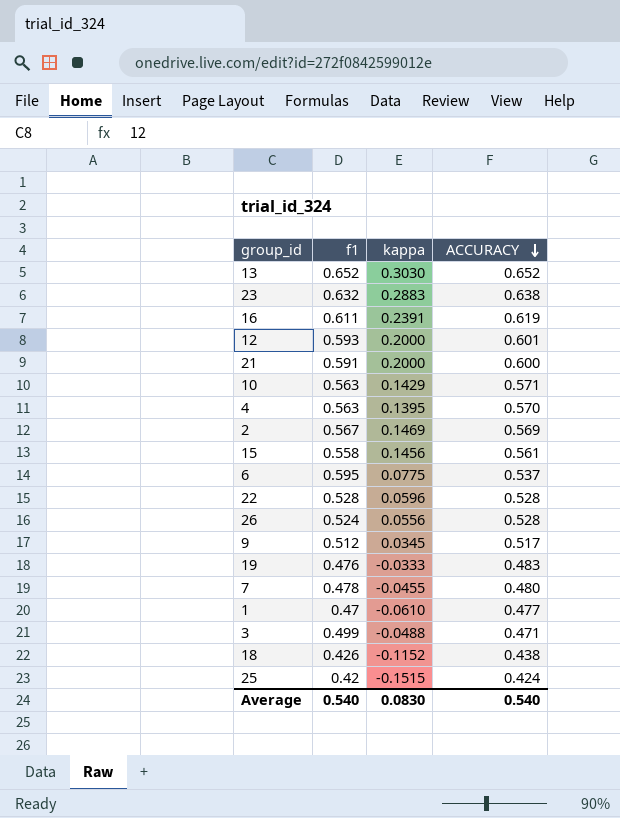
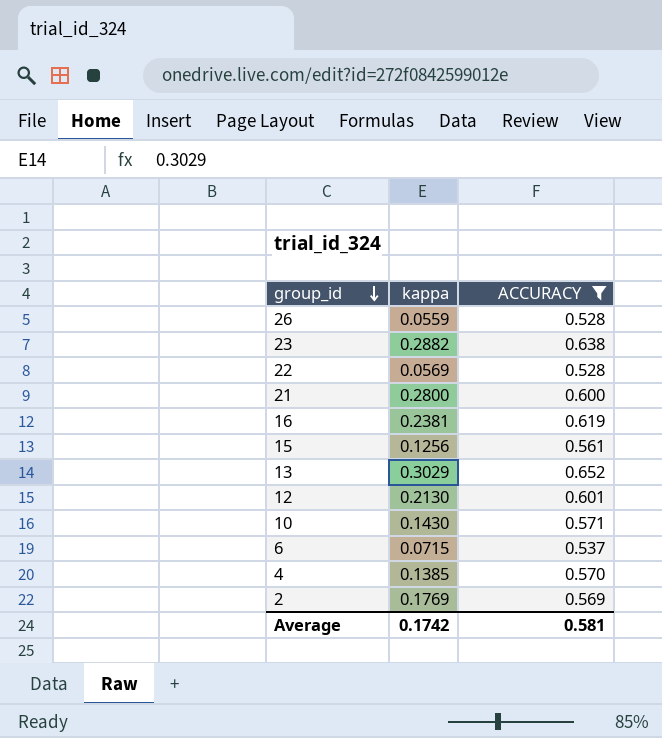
filter: none -> ACCURACY >= 0.528
row order: ACCURACY descending -> group_id descending
column f1 | position: 2 -> none
26 | kappa: 0.0556 -> 0.0559
23 | kappa: 0.2883 -> 0.2882
22 | kappa: 0.0596 -> 0.0569
21 | kappa: 0.2000 -> 0.2800
16 | kappa: 0.2391 -> 0.2381
15 | kappa: 0.1456 -> 0.1256
13 | kappa: 0.3030 -> 0.3029
12 | kappa: 0.2000 -> 0.2130
10 | kappa: 0.1429 -> 0.1430
6 | kappa: 0.0775 -> 0.0715
4 | kappa: 0.1395 -> 0.1385
2 | kappa: 0.1469 -> 0.1769
Average | kappa: 0.0830 -> 0.1742
Average | ACCURACY: 0.540 -> 0.581

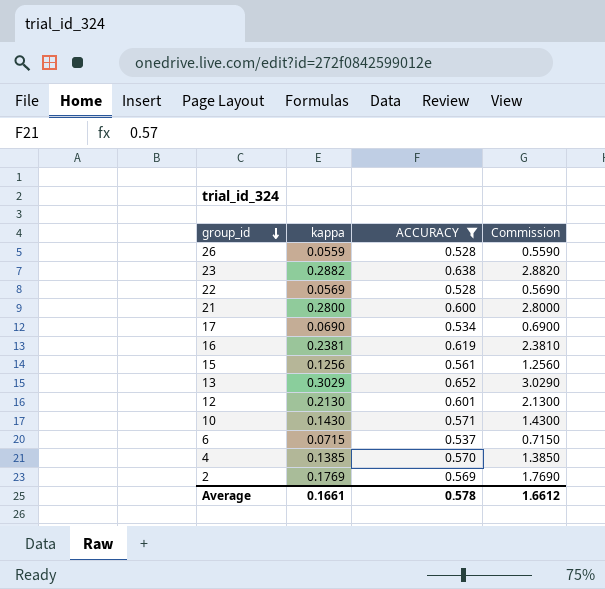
column Commission | formula: none -> [kappa] * 10
row 17: none -> 0.0690 | 0.534 | 0.6900
Average | kappa: 0.1742 -> 0.1661
Average | ACCURACY: 0.581 -> 0.578

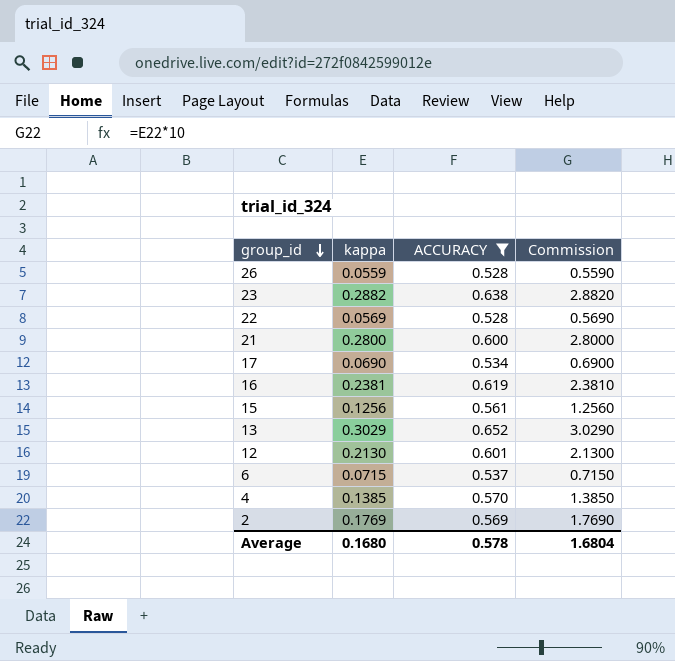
row 10: 0.1430 | 0.571 | 1.4300 -> none
Average | kappa: 0.1661 -> 0.1680
Average | Commission: 1.6612 -> 1.6804

